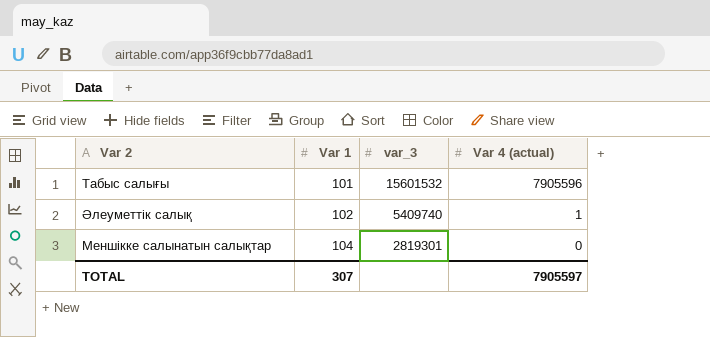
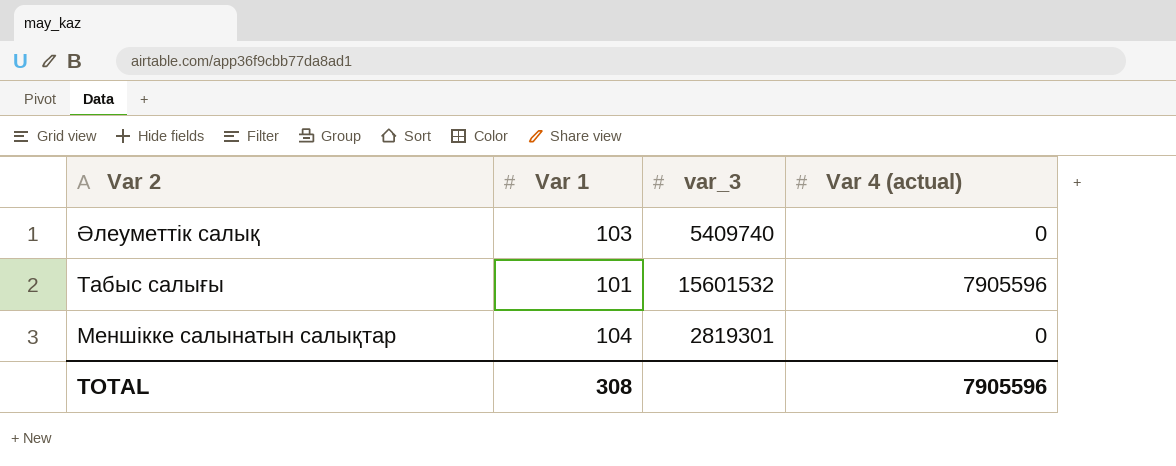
row order: Var 1 ascending -> Var 2 descending
Әлеуметтік салық | Var 1: 102 -> 103
Әлеуметтік салық | Var 4 (actual): 1 -> 0
TOTAL | Var 1: 307 -> 308
TOTAL | Var 4 (actual): 7905597 -> 7905596

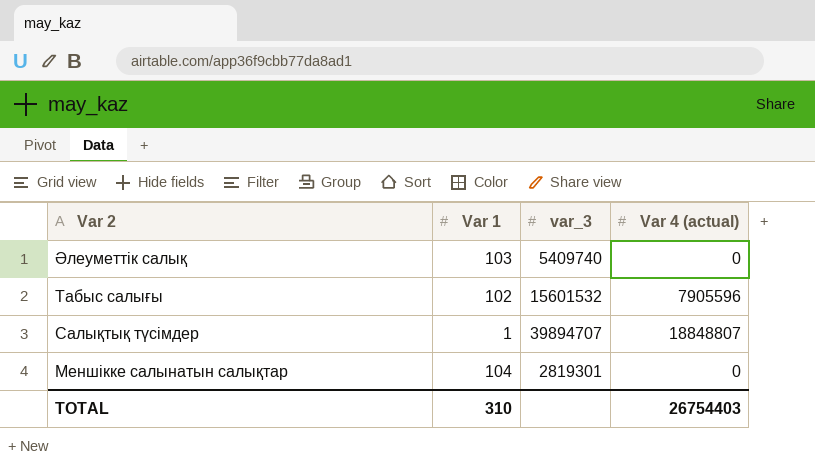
Табыс салығы | Var 1: 101 -> 102
row Салықтық түсімдер: none -> 1 | 39894707 | 18848807
TOTAL | Var 1: 308 -> 310
TOTAL | Var 4 (actual): 7905596 -> 26754403

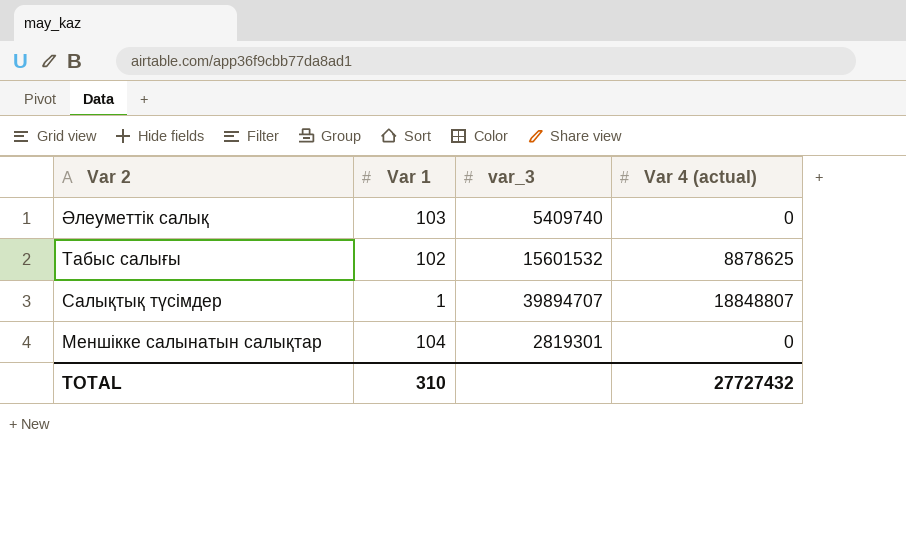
Табыс салығы | Var 4 (actual): 7905596 -> 8878625
TOTAL | Var 4 (actual): 26754403 -> 27727432

